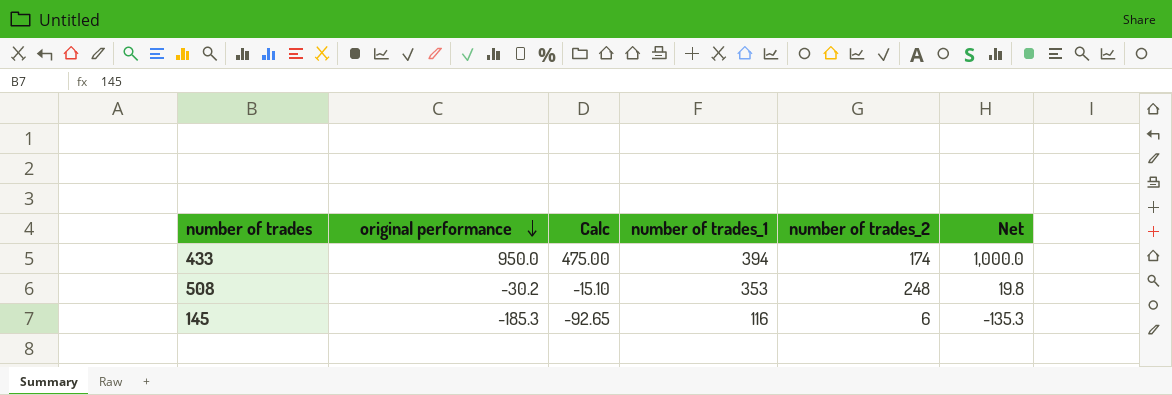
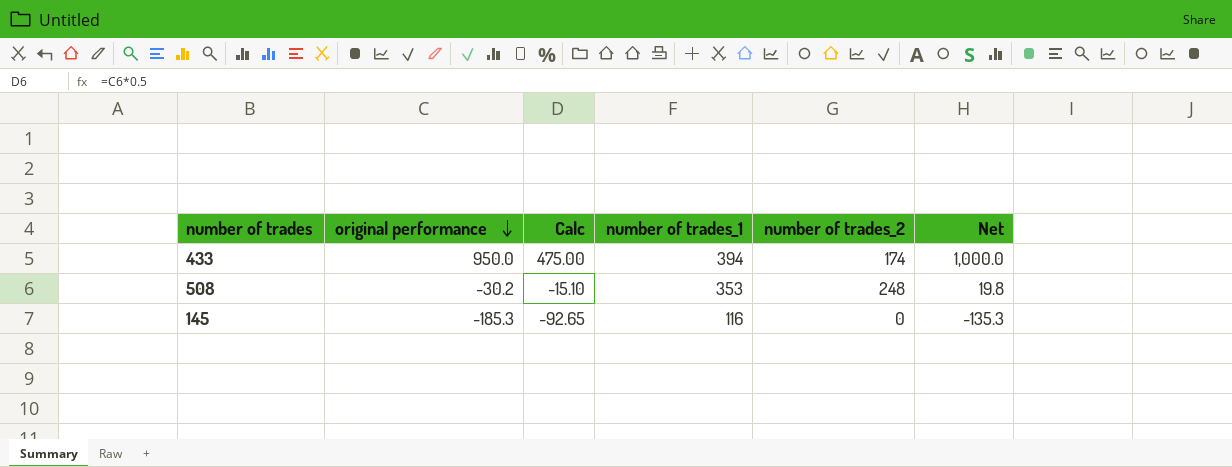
145 | number of trades_2: 6 -> 0

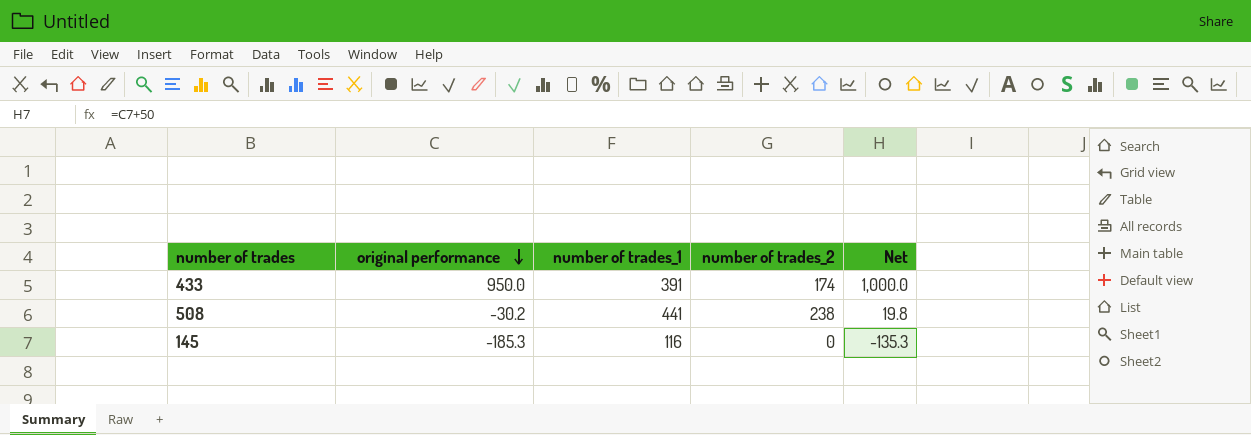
column Calc | formula: [original performance] * 0.5 -> none
433 | number of trades_1: 394 -> 391
508 | number of trades_1: 353 -> 441
508 | number of trades_2: 248 -> 238

